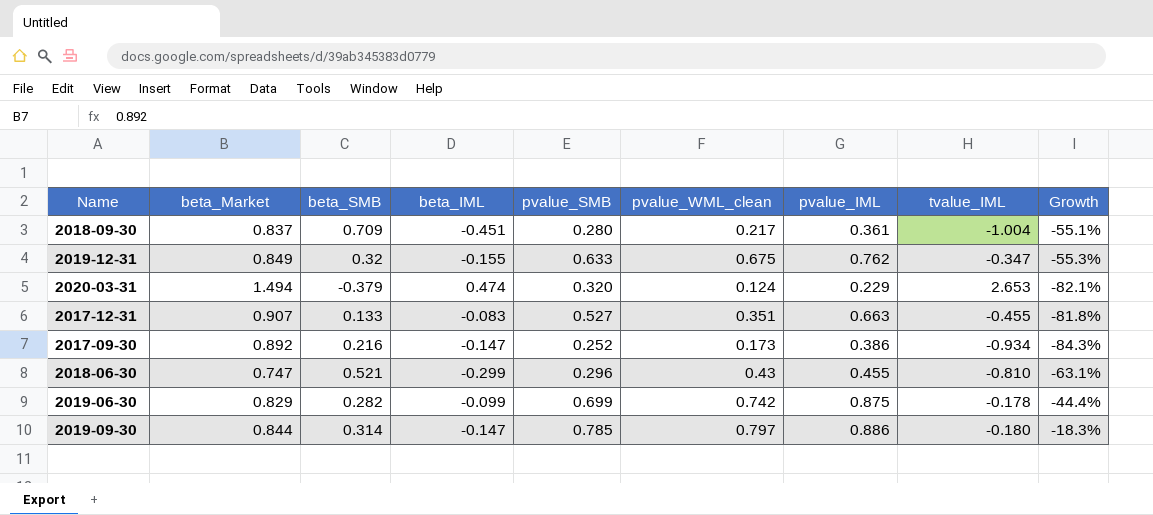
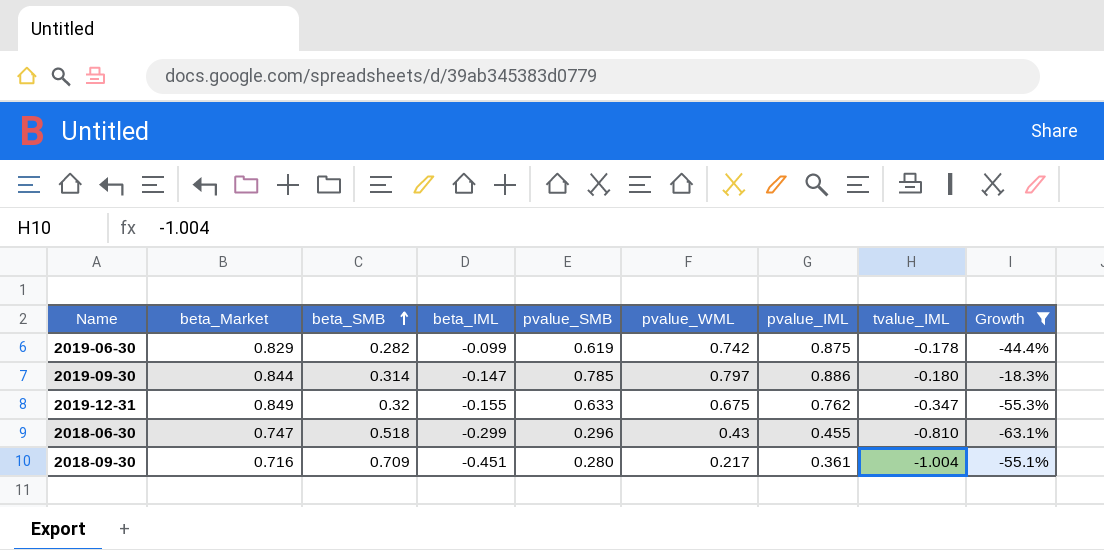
filter: none -> Growth >= -63.1%
row order: none -> beta_SMB ascending
column name: pvalue_WML_clean -> pvalue_WML
2019-06-30 | pvalue_SMB: 0.699 -> 0.619
2018-06-30 | beta_SMB: 0.521 -> 0.518
2018-09-30 | beta_Market: 0.837 -> 0.716

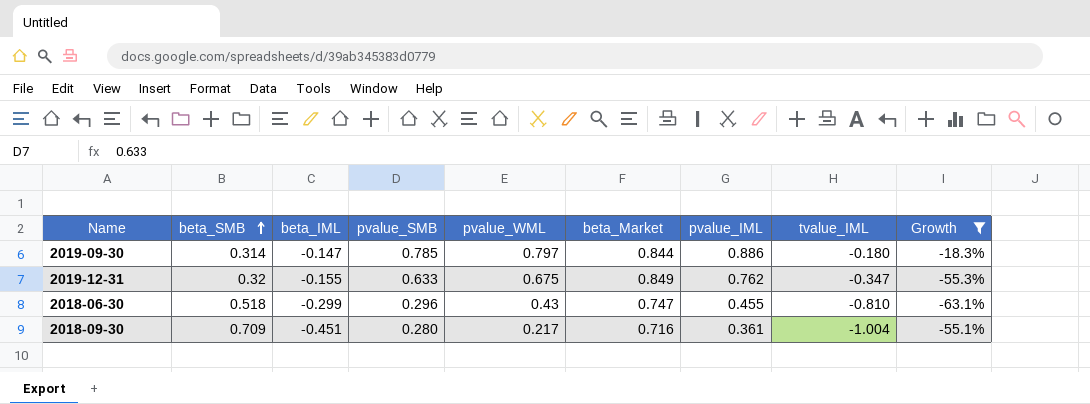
column beta_Market | position: 2 -> 6
row 2019-06-30: 0.829 | 0.282 | -0.099 | 0.619 | 0.742 | 0.875 | -0.178 | -44.4% -> none

